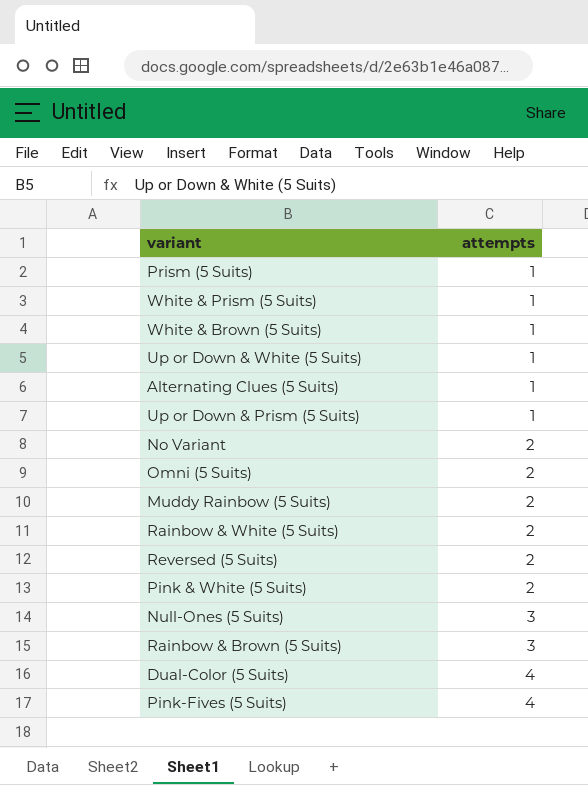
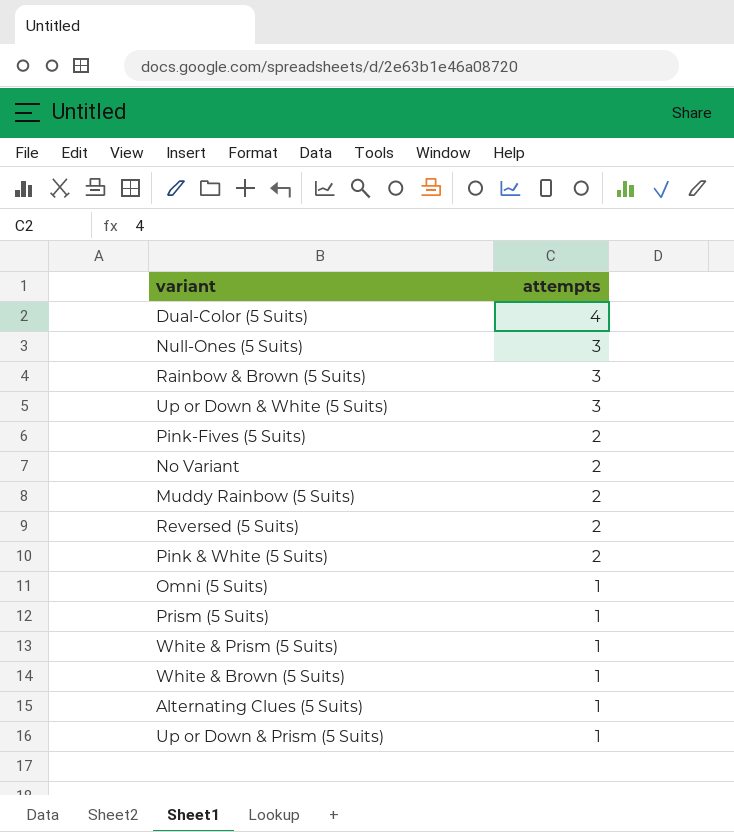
row order: attempts ascending -> attempts descending
row Rainbow & White (5 Suits): 2 -> none
Up or Down & White (5 Suits) | attempts: 1 -> 3
Pink-Fives (5 Suits) | attempts: 4 -> 2
Omni (5 Suits) | attempts: 2 -> 1

